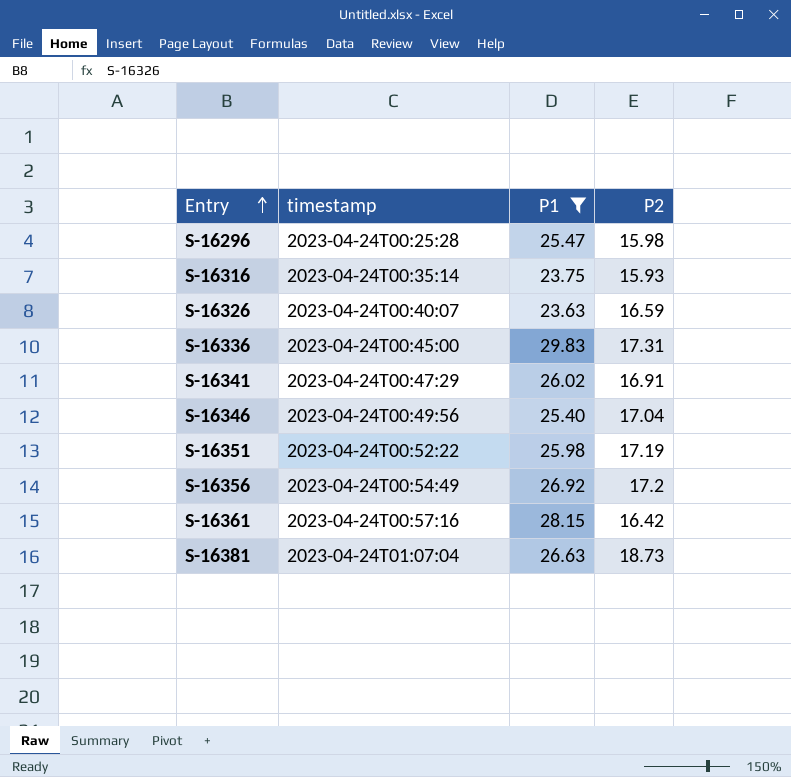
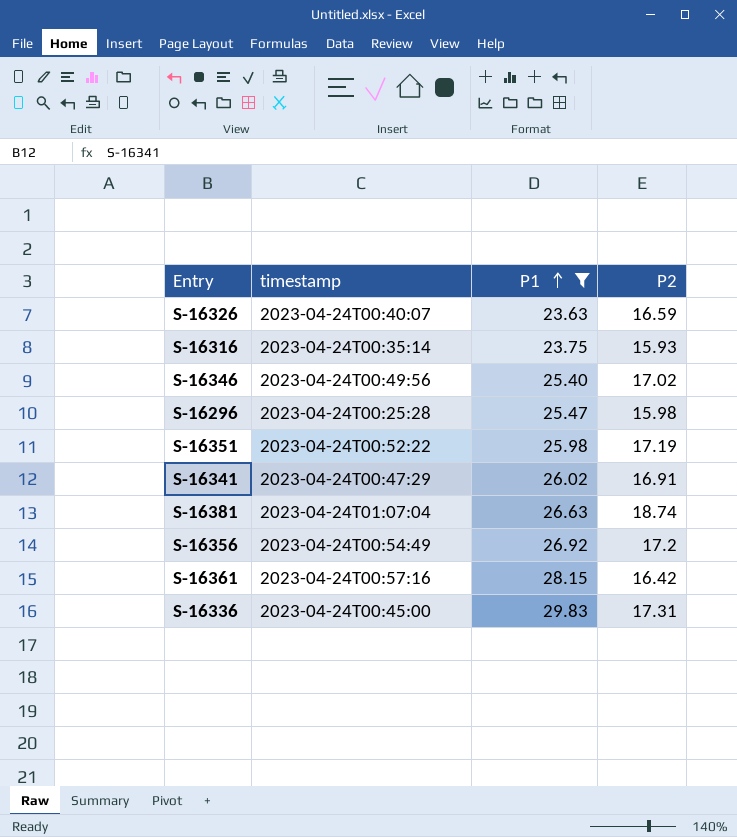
row order: Entry ascending -> P1 ascending
S-16346 | P2: 17.04 -> 17.02
S-16381 | P2: 18.73 -> 18.74

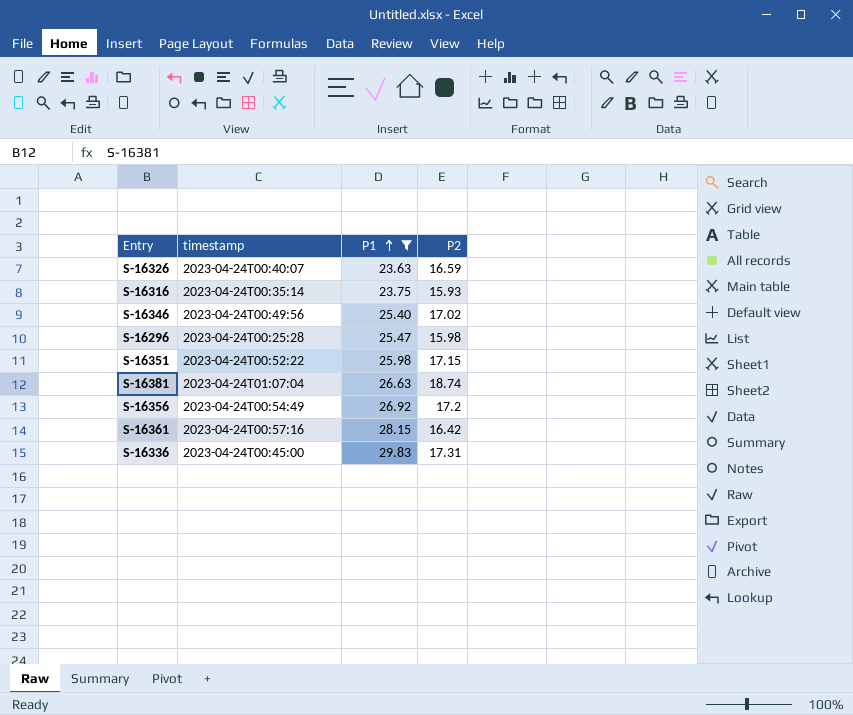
row S-16341: 2023-04-24T00:47:29 | 26.02 | 16.91 -> none
S-16351 | P2: 17.19 -> 17.15

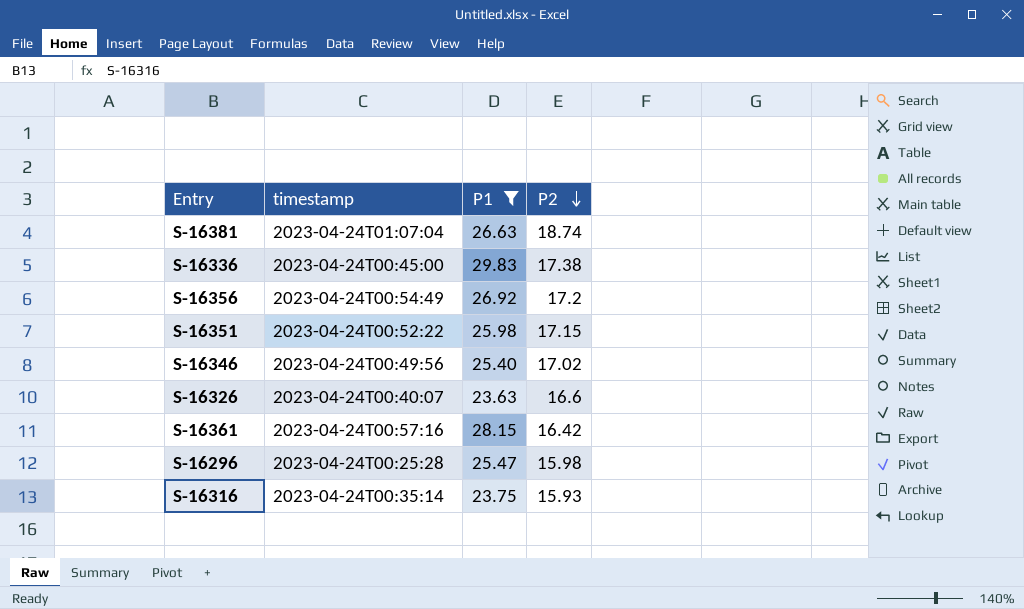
row order: P1 ascending -> P2 descending
S-16336 | P2: 17.31 -> 17.38
S-16326 | P2: 16.59 -> 16.6

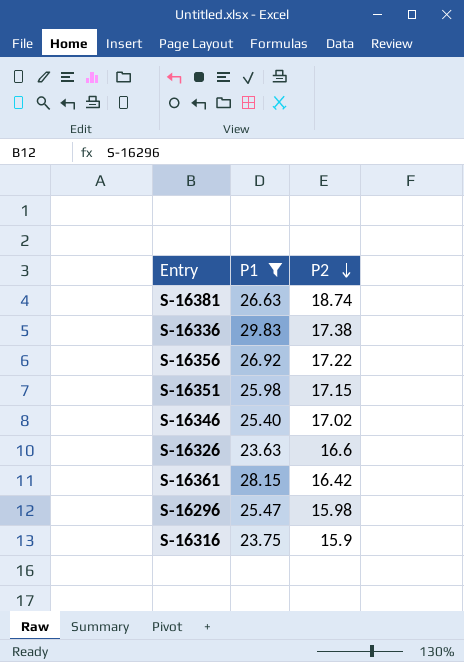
column timestamp | position: 2 -> none
S-16356 | P2: 17.2 -> 17.22
S-16316 | P2: 15.93 -> 15.9

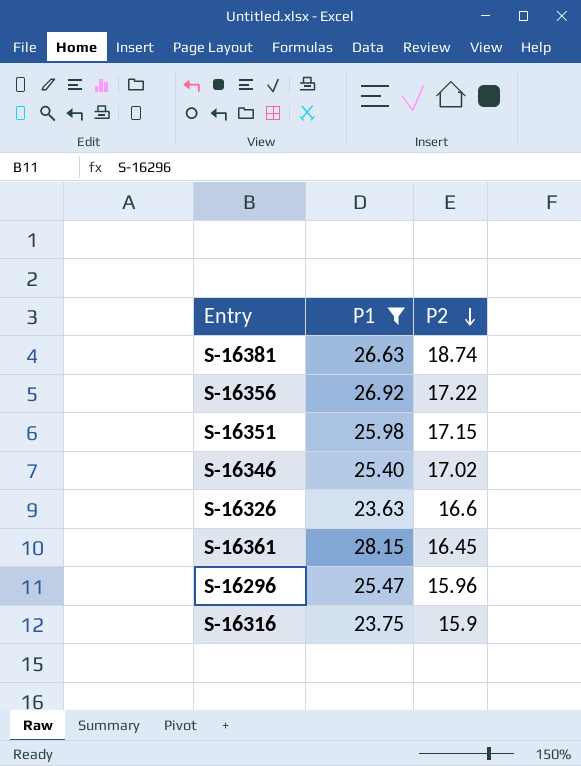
row S-16336: 29.83 | 17.38 -> none
S-16361 | P2: 16.42 -> 16.45
S-16296 | P2: 15.98 -> 15.96

